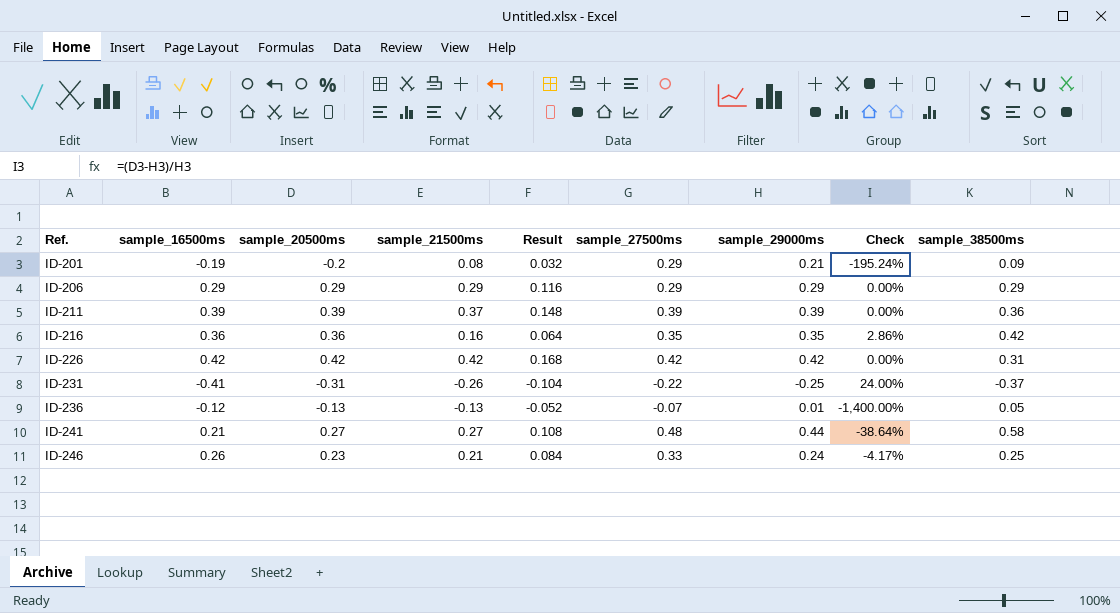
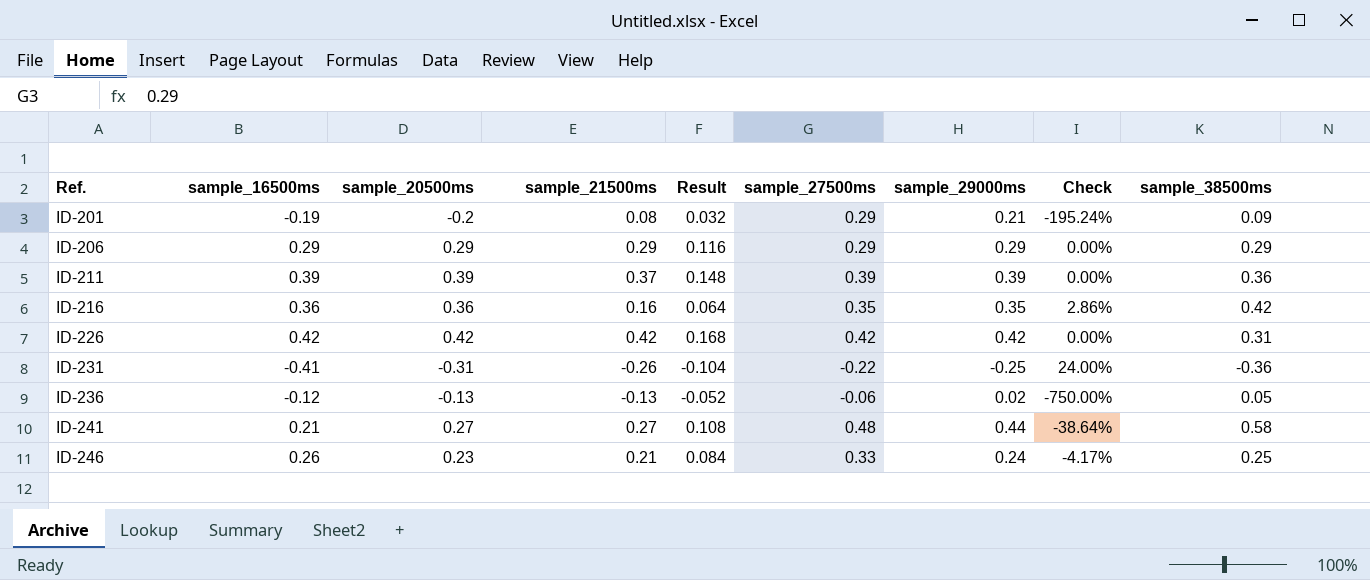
ID-231 | sample_38500ms: -0.37 -> -0.36
ID-236 | sample_27500ms: -0.07 -> -0.06
ID-236 | sample_29000ms: 0.01 -> 0.02
ID-236 | Check: -1,400.00% -> -750.00%

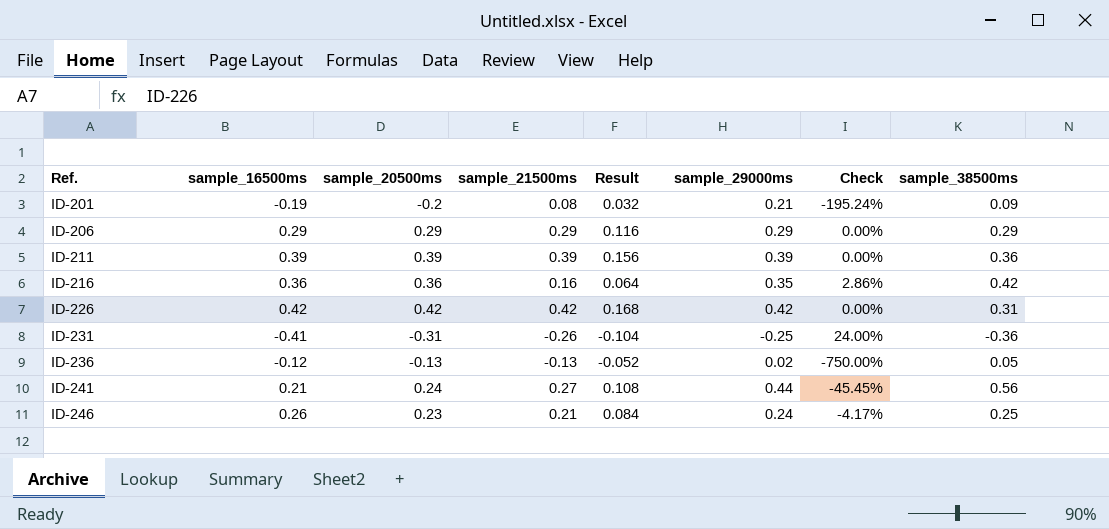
column sample_27500ms | position: 6 -> none
ID-211 | sample_21500ms: 0.37 -> 0.39
ID-211 | Result: 0.148 -> 0.156
ID-241 | sample_20500ms: 0.27 -> 0.24
ID-241 | Check: -38.64% -> -45.45%
ID-241 | sample_38500ms: 0.58 -> 0.56

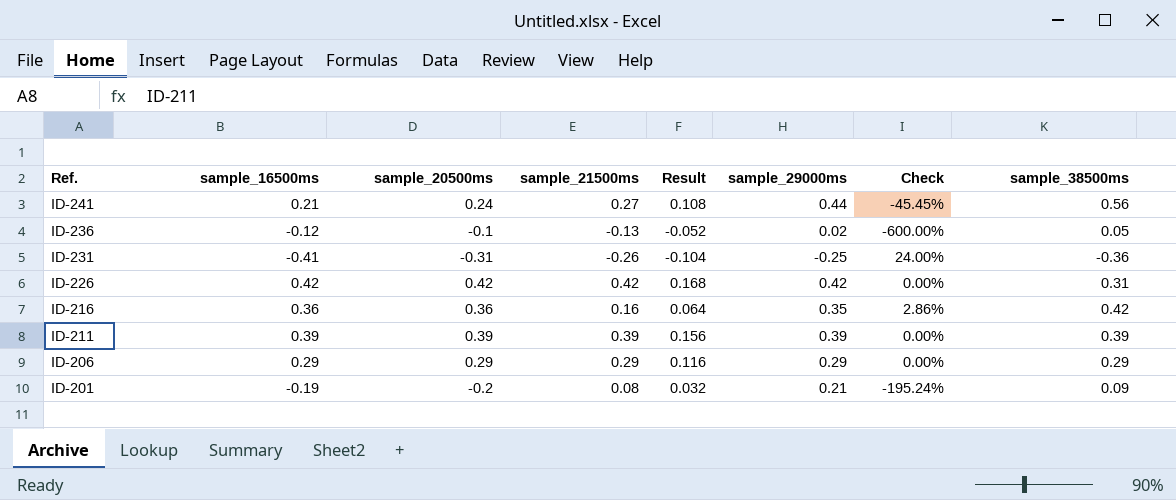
row order: Ref. ascending -> Ref. descending
row ID-246: 0.26 | 0.23 | 0.21 | 0.084 | 0.24 | -4.17% | 0.25 -> none
ID-236 | sample_20500ms: -0.13 -> -0.1
ID-236 | Check: -750.00% -> -600.00%
ID-211 | sample_38500ms: 0.36 -> 0.39

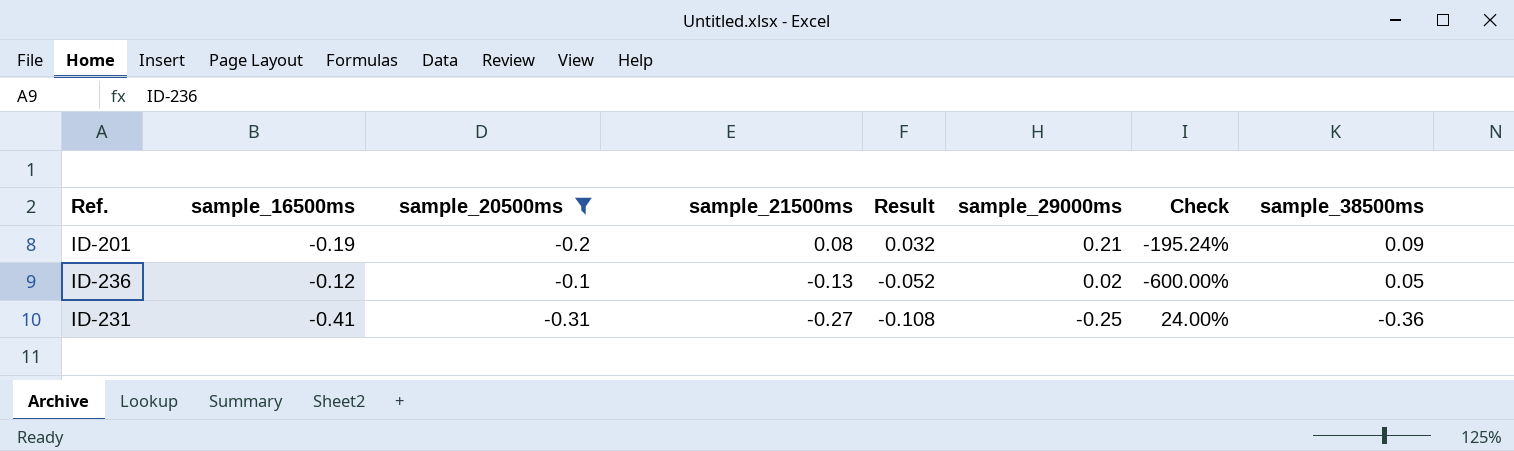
filter: none -> sample_20500ms <= -0.1
row order: Ref. descending -> sample_21500ms descending
ID-231 | sample_21500ms: -0.26 -> -0.27
ID-231 | Result: -0.104 -> -0.108

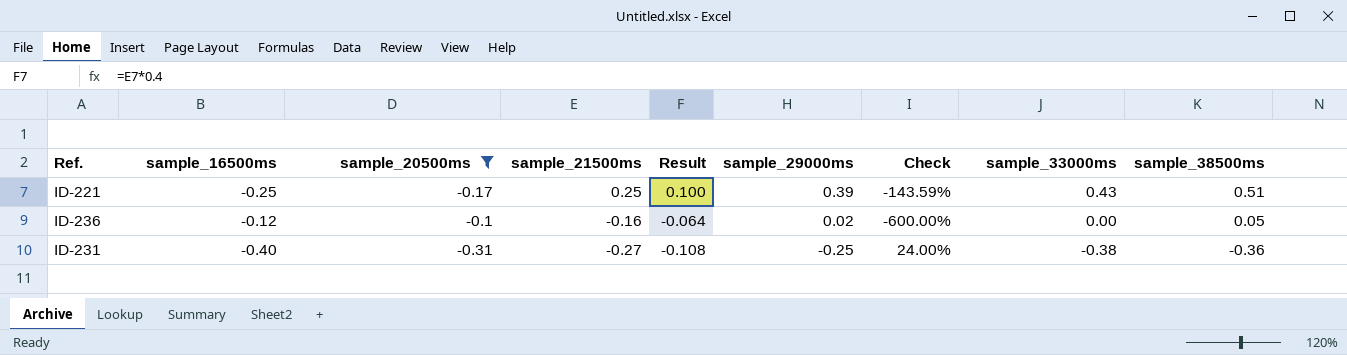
column sample_33000ms | position: none -> 8
row ID-201: -0.19 | -0.2 | 0.08 | 0.032 | 0.21 | -195.24% | 0.09 -> none
row ID-221: none -> -0.25 | -0.17 | 0.25 | 0.100 | 0.39 | -143.59% | 0.43 | 0.51
ID-236 | sample_21500ms: -0.13 -> -0.16
ID-236 | Result: -0.052 -> -0.064
ID-231 | sample_16500ms: -0.41 -> -0.40

